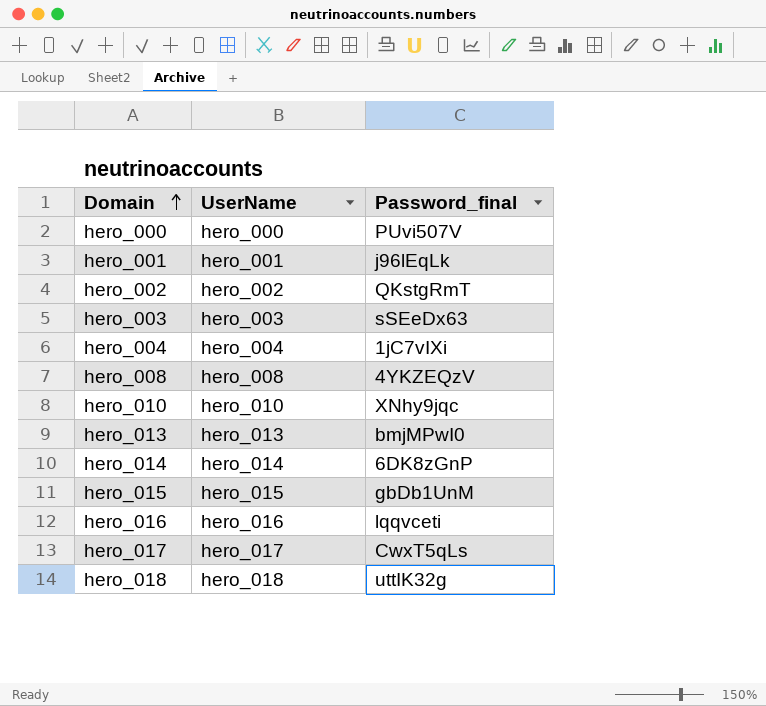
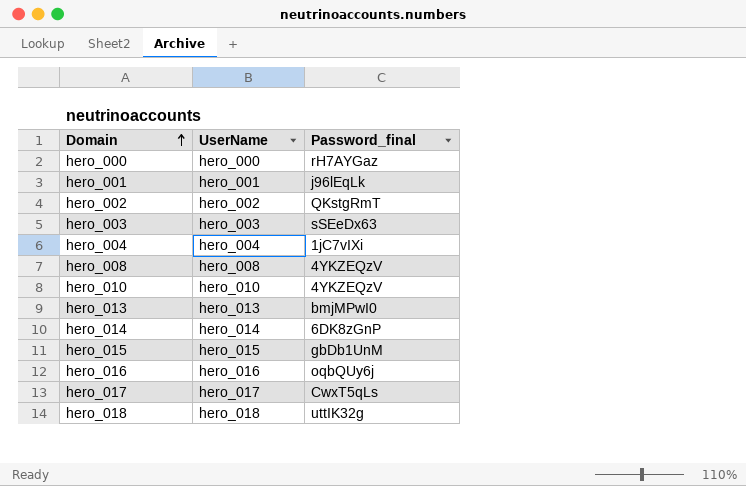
hero_000 | Password_final: PUvi507V -> rH7AYGaz
hero_010 | Password_final: XNhy9jqc -> 4YKZEQzV
hero_016 | Password_final: lqqvceti -> oqbQUy6j

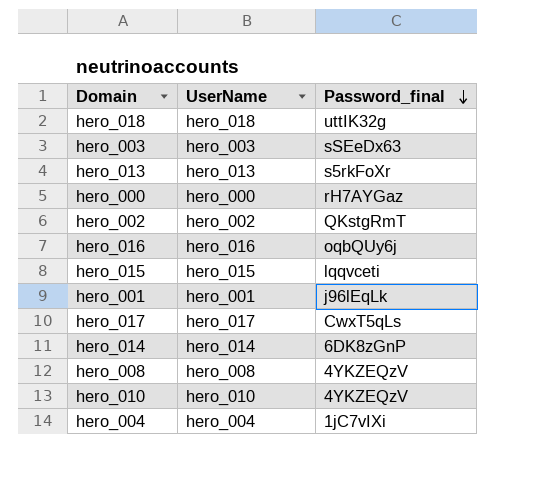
row order: Domain ascending -> Password_final descending
hero_013 | Password_final: bmjMPwI0 -> s5rkFoXr
hero_015 | Password_final: gbDb1UnM -> lqqvceti

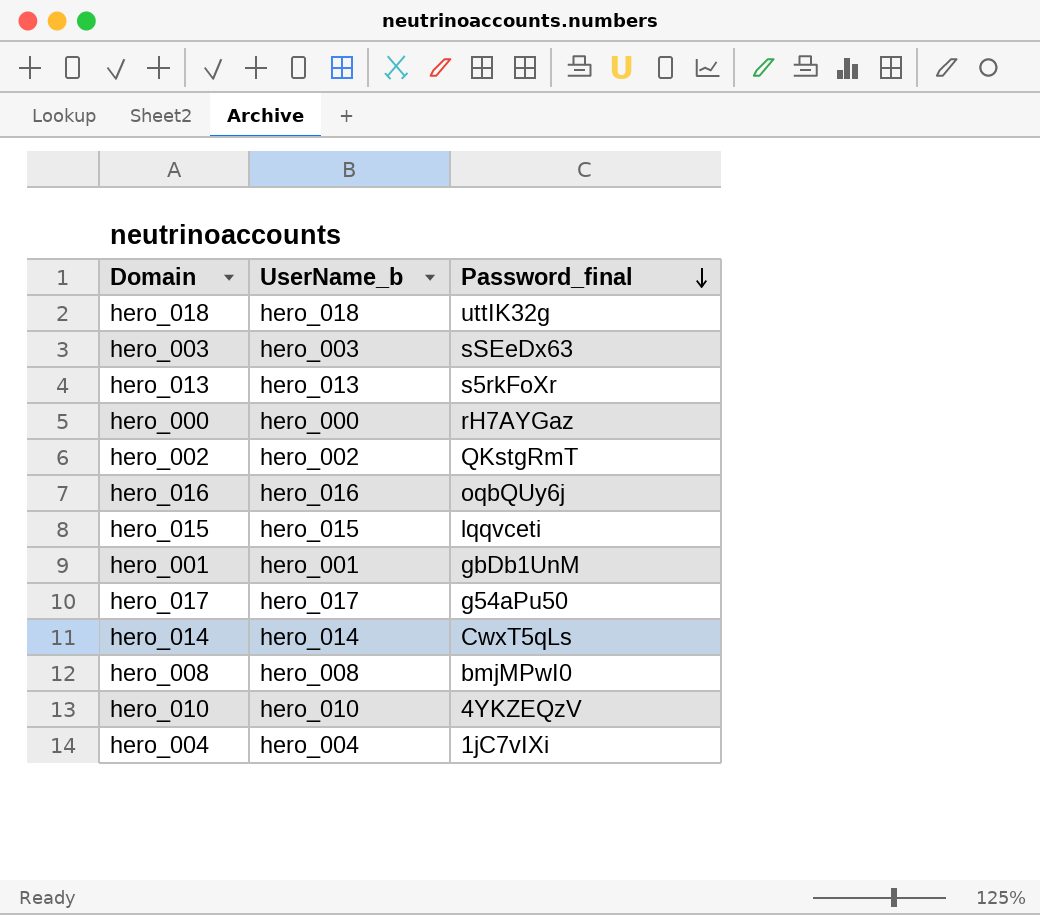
column name: UserName -> UserName_b
hero_001 | Password_final: j96lEqLk -> gbDb1UnM
hero_017 | Password_final: CwxT5qLs -> g54aPu50
hero_014 | Password_final: 6DK8zGnP -> CwxT5qLs
hero_008 | Password_final: 4YKZEQzV -> bmjMPwI0

